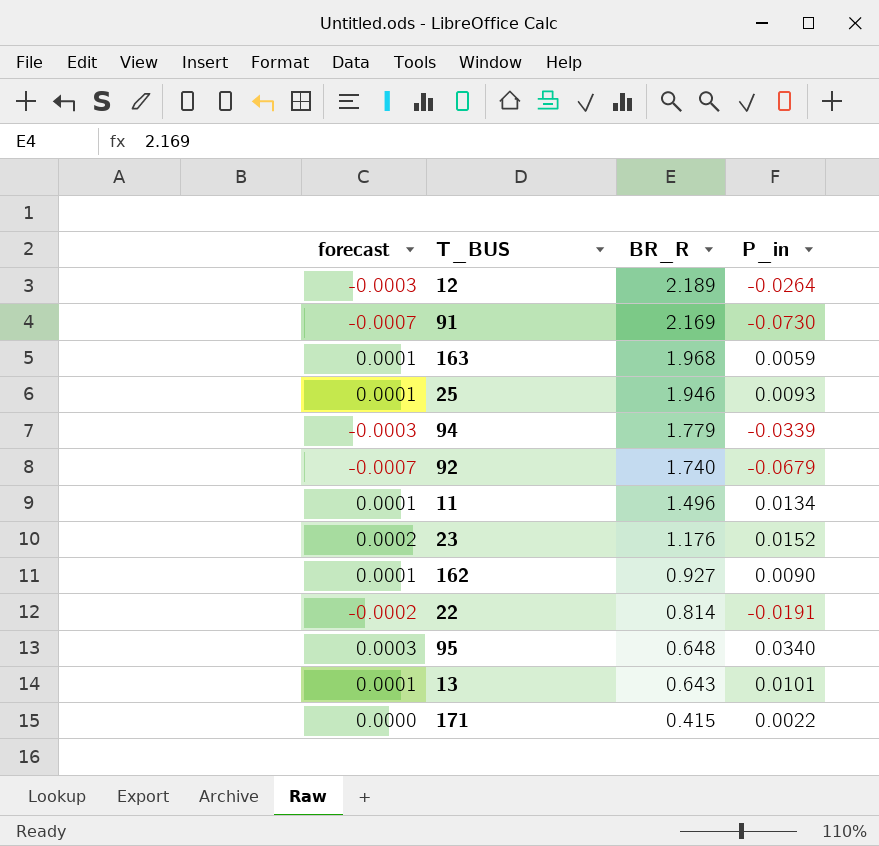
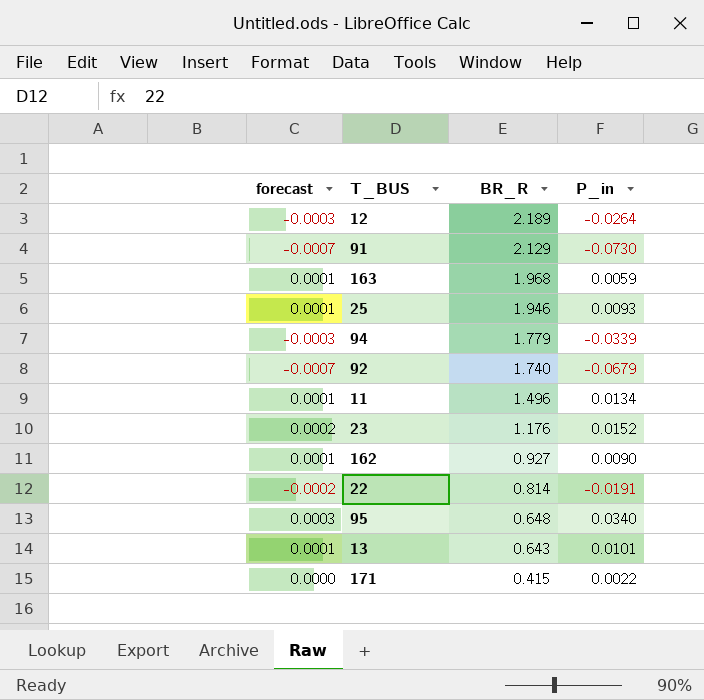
91 | BR_R: 2.169 -> 2.129

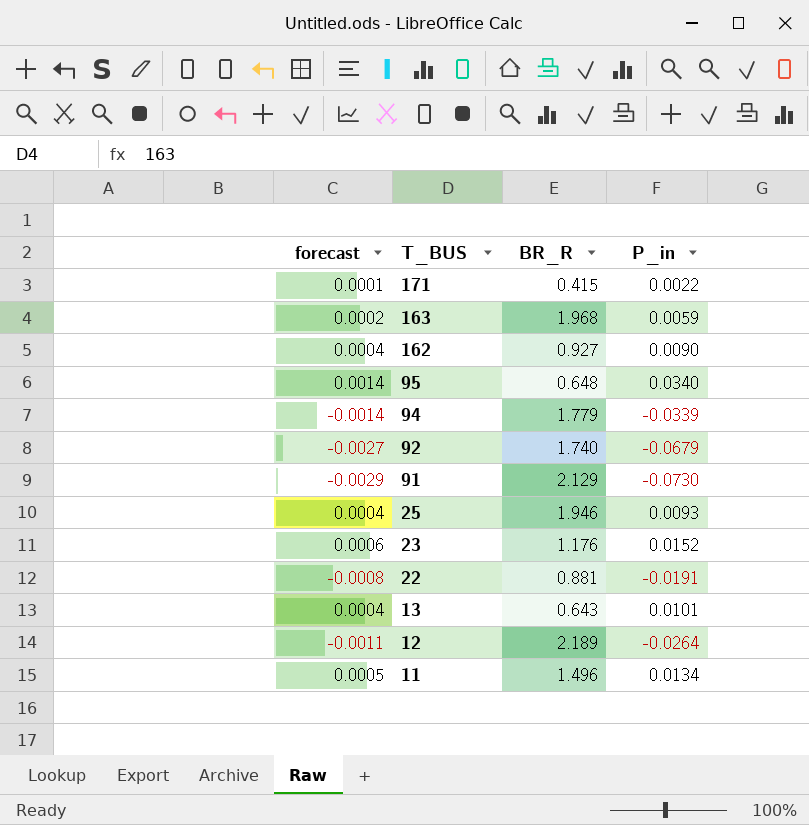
row order: BR_R descending -> T_BUS descending
column forecast | formula: [P_in] * 0.01 -> [P_in] * 0.04
22 | BR_R: 0.814 -> 0.881

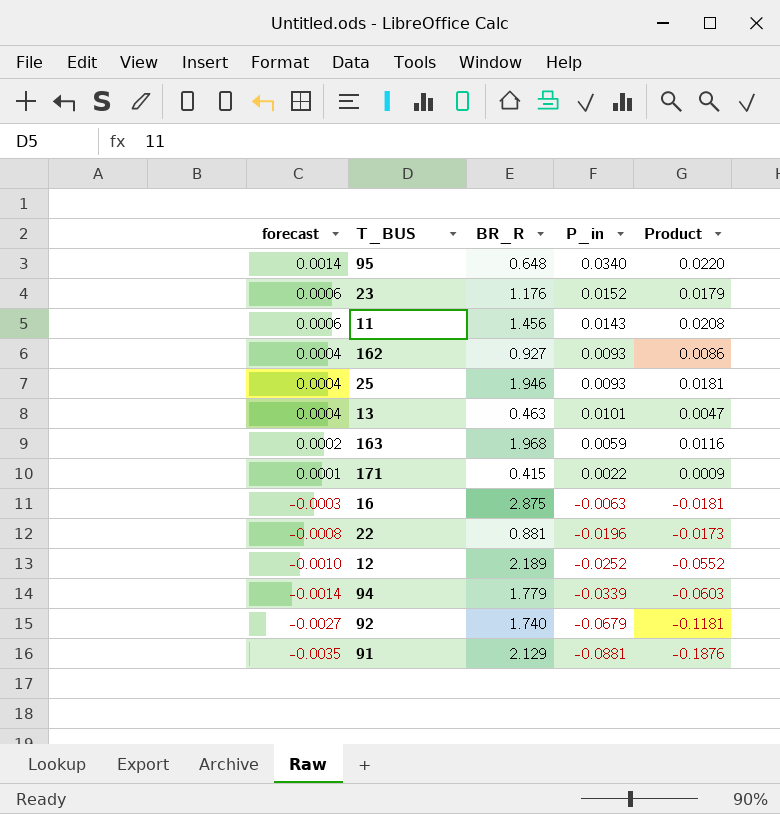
row order: T_BUS descending -> forecast descending
column Product | formula: none -> [BR_R] * [P_in]
11 | forecast: 0.0005 -> 0.0006
11 | BR_R: 1.496 -> 1.456
11 | P_in: 0.0134 -> 0.0143
162 | P_in: 0.0090 -> 0.0093
13 | BR_R: 0.643 -> 0.463
row 16: none -> -0.0003 | 2.875 | -0.0063 | -0.0181
22 | P_in: -0.0191 -> -0.0196
12 | forecast: -0.0011 -> -0.0010
12 | P_in: -0.0264 -> -0.0252
91 | forecast: -0.0029 -> -0.0035
91 | P_in: -0.0730 -> -0.0881

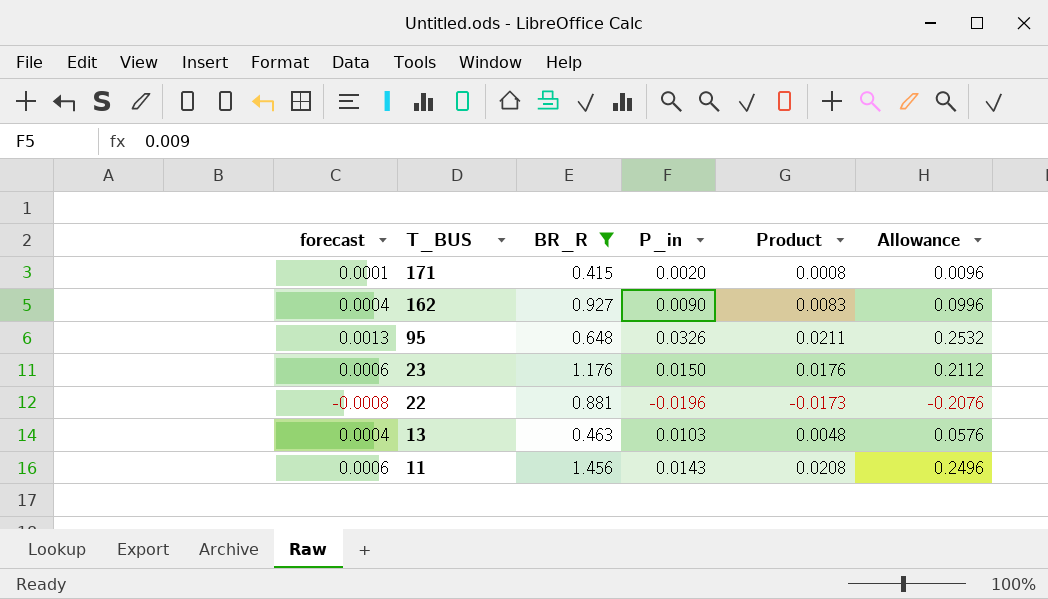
filter: none -> BR_R <= 1.456
row order: forecast descending -> T_BUS descending
column Allowance | formula: none -> [Product] * 12
171 | P_in: 0.0022 -> 0.0020
171 | Product: 0.0009 -> 0.0008
162 | P_in: 0.0093 -> 0.0090
162 | Product: 0.0086 -> 0.0083
95 | forecast: 0.0014 -> 0.0013
95 | P_in: 0.0340 -> 0.0326
95 | Product: 0.0220 -> 0.0211
23 | P_in: 0.0152 -> 0.0150
23 | Product: 0.0179 -> 0.0176
13 | P_in: 0.0101 -> 0.0103
13 | Product: 0.0047 -> 0.0048

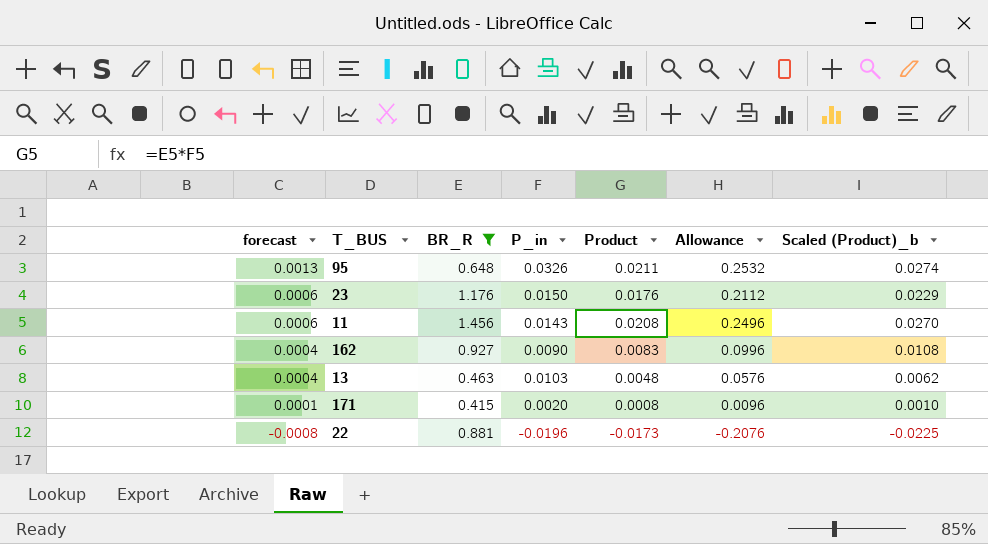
row order: T_BUS descending -> forecast descending
column Scaled (Product)_b | formula: none -> [Product] * 1.3

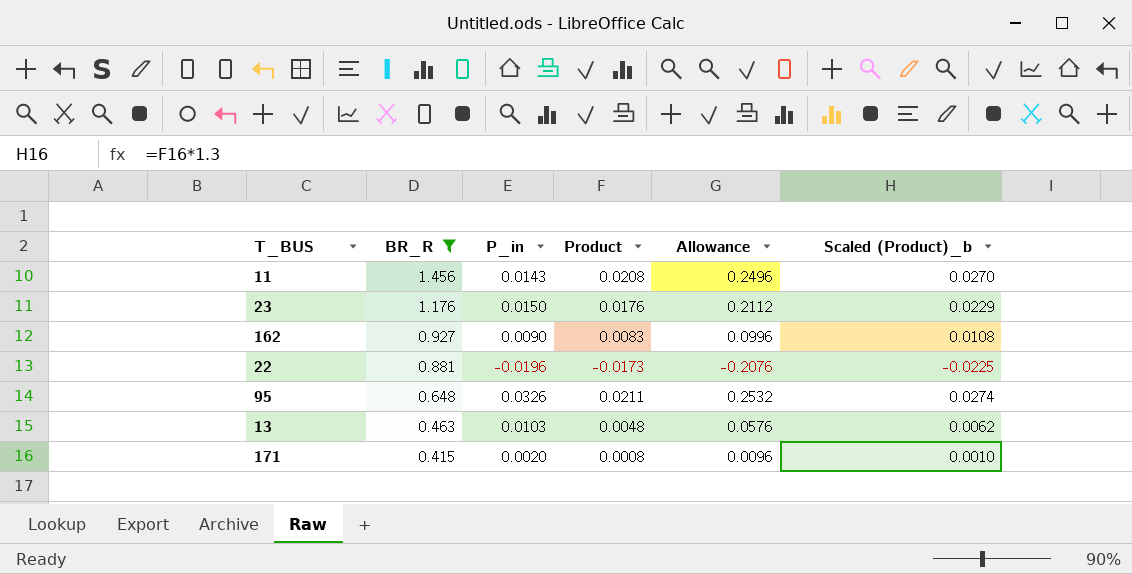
row order: forecast descending -> BR_R descending
column forecast | formula: [P_in] * 0.04 -> none

